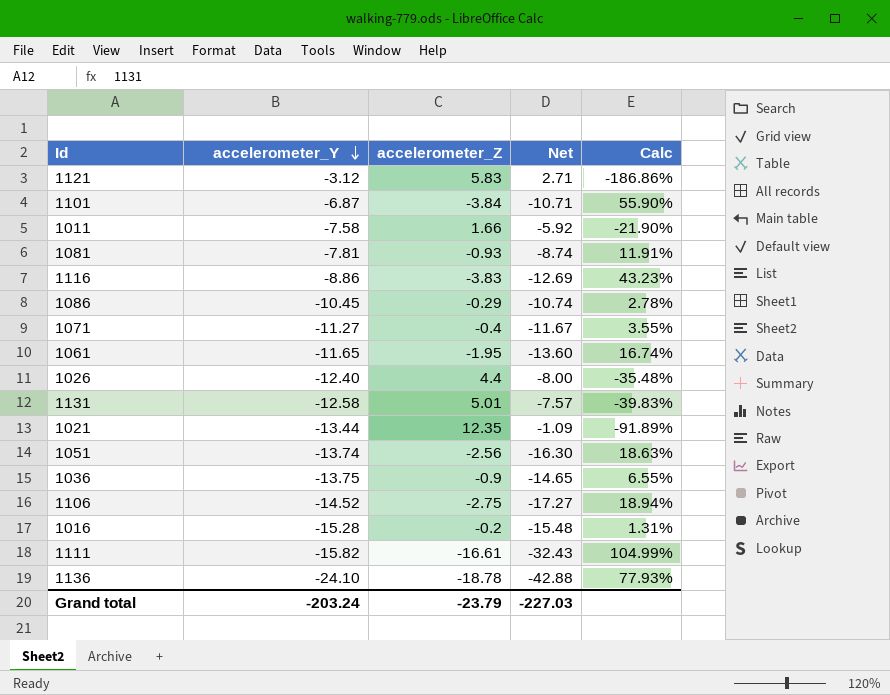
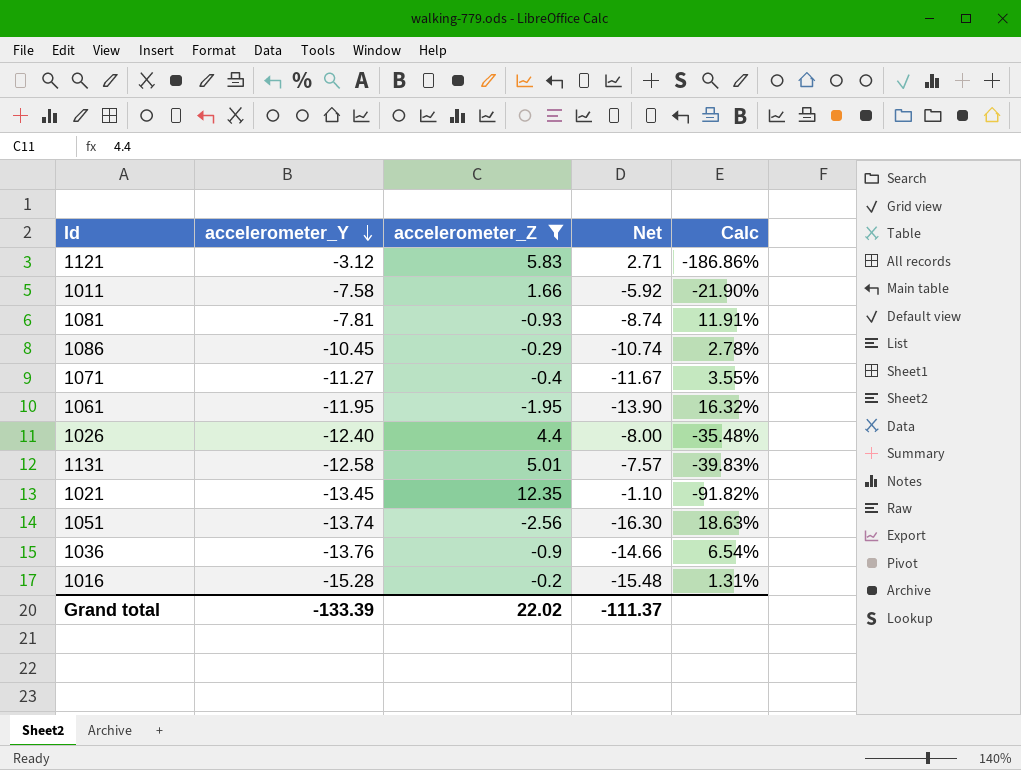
filter: none -> accelerometer_Z >= -2.56
1061 | accelerometer_Y: -11.65 -> -11.95
1061 | Net: -13.60 -> -13.90
1061 | Calc: 16.74% -> 16.32%
1021 | accelerometer_Y: -13.44 -> -13.45
1021 | Net: -1.09 -> -1.10
1021 | Calc: -91.89% -> -91.82%
1036 | accelerometer_Y: -13.75 -> -13.76
1036 | Net: -14.65 -> -14.66
1036 | Calc: 6.55% -> 6.54%
Grand total | accelerometer_Y: -203.24 -> -133.39
Grand total | accelerometer_Z: -23.79 -> 22.02
Grand total | Net: -227.03 -> -111.37

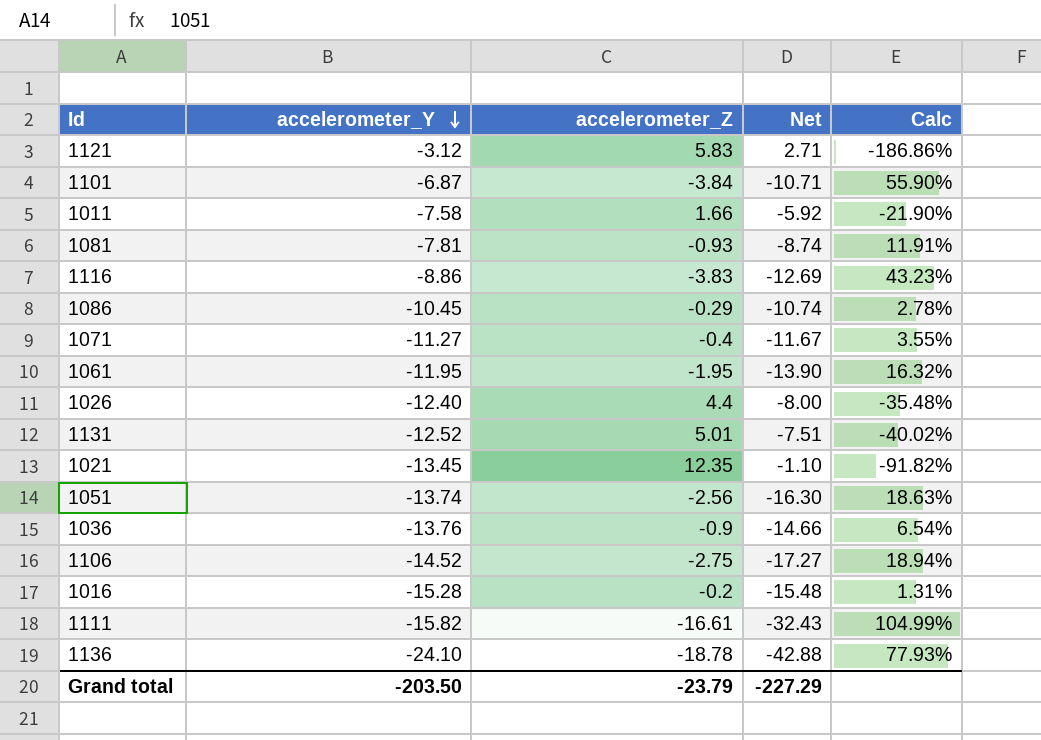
filter: accelerometer_Z >= -2.56 -> none
1131 | accelerometer_Y: -12.58 -> -12.52
1131 | Net: -7.57 -> -7.51
1131 | Calc: -39.83% -> -40.02%
Grand total | accelerometer_Y: -133.39 -> -203.50
Grand total | accelerometer_Z: 22.02 -> -23.79
Grand total | Net: -111.37 -> -227.29

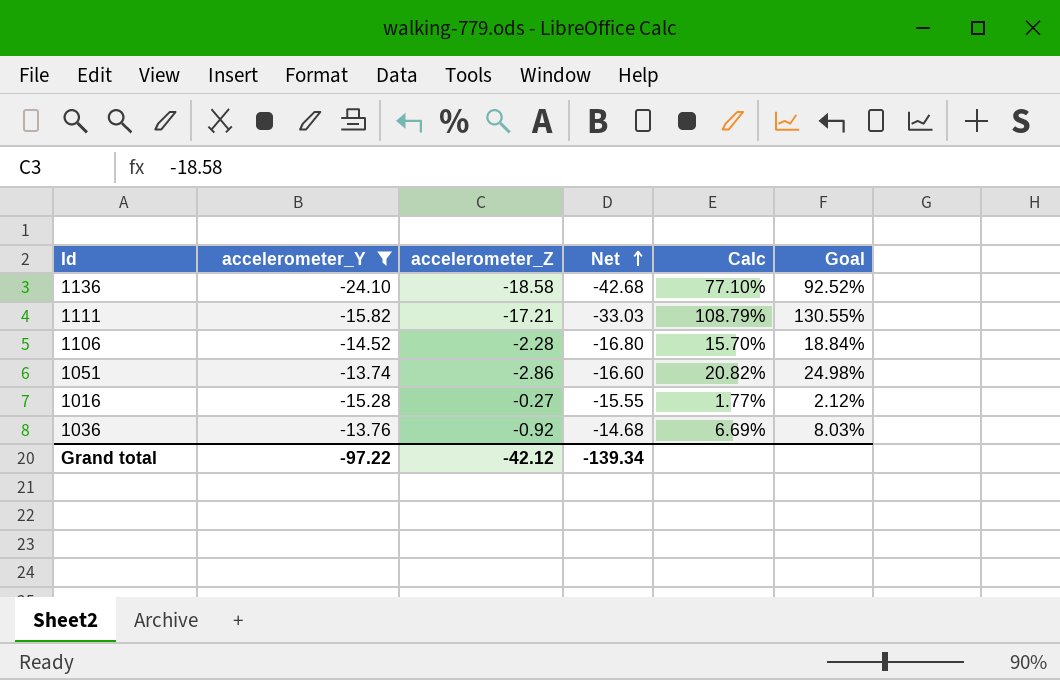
filter: none -> accelerometer_Y <= -13.74
row order: accelerometer_Y descending -> Net ascending
column Goal | formula: none -> [Calc] * 1.2
1136 | accelerometer_Z: -18.78 -> -18.58
1136 | Net: -42.88 -> -42.68
1136 | Calc: 77.93% -> 77.10%
1111 | accelerometer_Z: -16.61 -> -17.21
1111 | Net: -32.43 -> -33.03
1111 | Calc: 104.99% -> 108.79%
1106 | accelerometer_Z: -2.75 -> -2.28
1106 | Net: -17.27 -> -16.80
1106 | Calc: 18.94% -> 15.70%
1051 | accelerometer_Z: -2.56 -> -2.86
1051 | Net: -16.30 -> -16.60
1051 | Calc: 18.63% -> 20.82%
1016 | accelerometer_Z: -0.2 -> -0.27
1016 | Net: -15.48 -> -15.55
1016 | Calc: 1.31% -> 1.77%
1036 | accelerometer_Z: -0.9 -> -0.92
1036 | Net: -14.66 -> -14.68
1036 | Calc: 6.54% -> 6.69%
Grand total | accelerometer_Y: -203.50 -> -97.22
Grand total | accelerometer_Z: -23.79 -> -42.12
Grand total | Net: -227.29 -> -139.34

